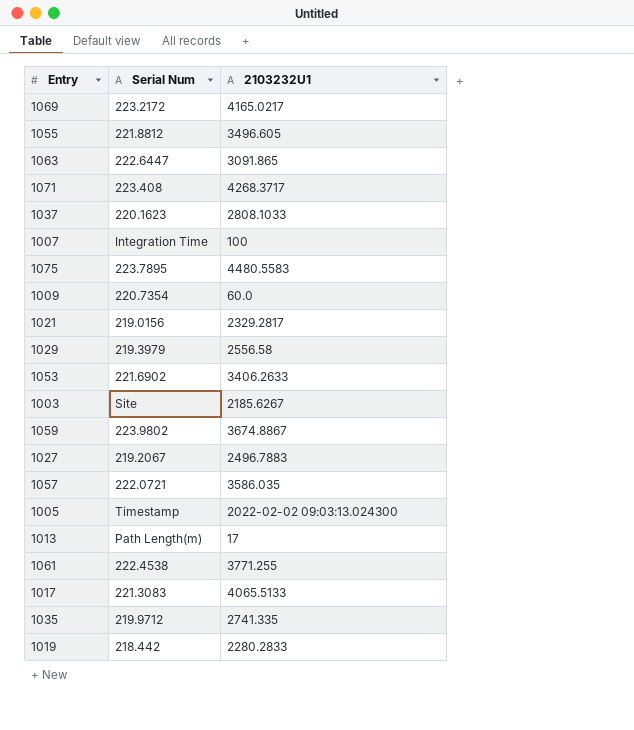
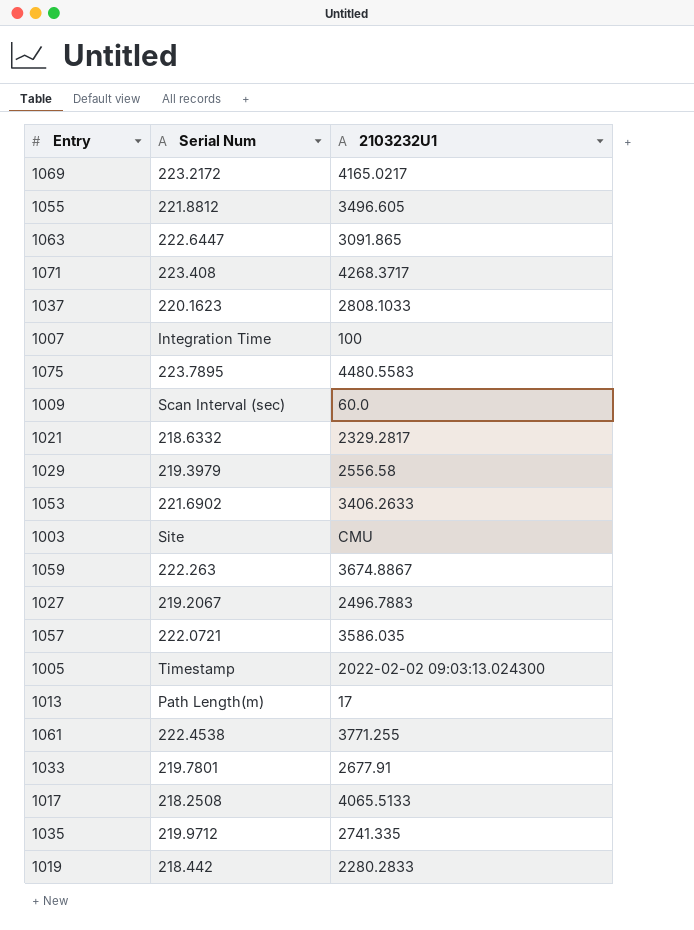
1009 | Serial Num: 220.7354 -> Scan Interval (sec)
1021 | Serial Num: 219.0156 -> 218.6332
1003 | 2103232U1: 2185.6267 -> CMU
1059 | Serial Num: 223.9802 -> 222.263
row 1033: none -> 219.7801 | 2677.91
1017 | Serial Num: 221.3083 -> 218.2508

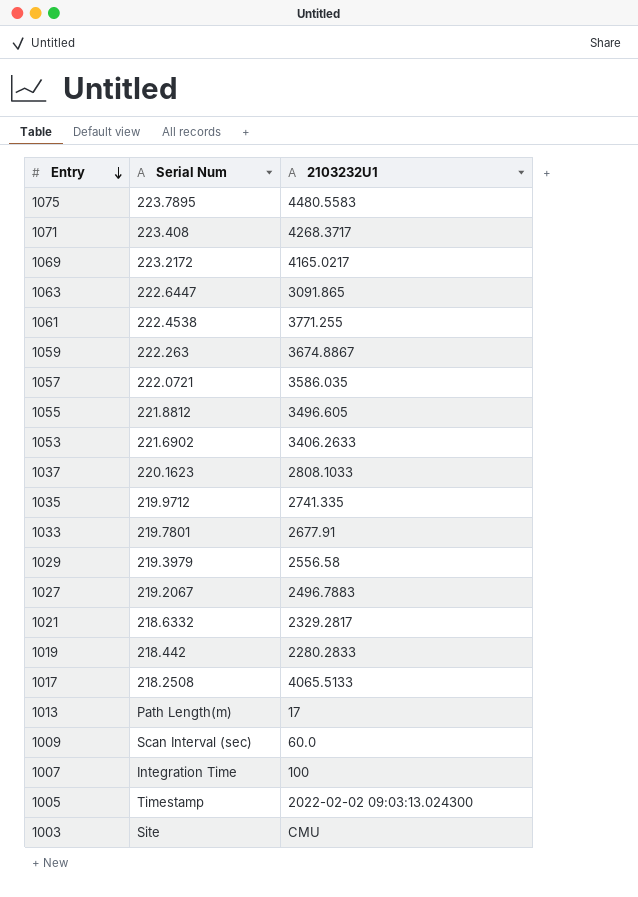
row order: none -> Entry descending

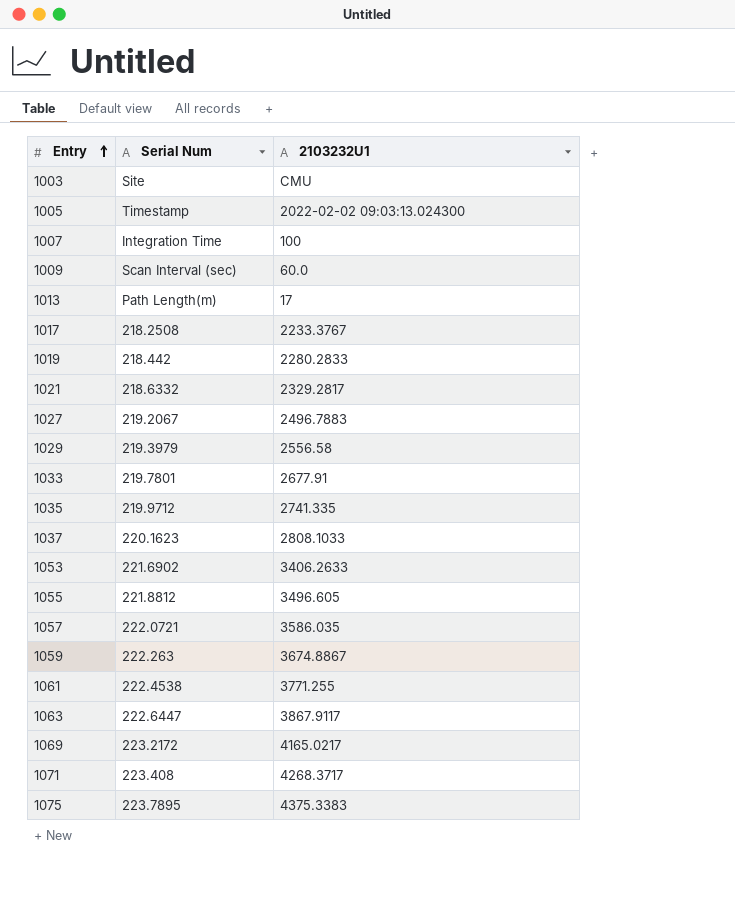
row order: Entry descending -> Entry ascending
1017 | 2103232U1: 4065.5133 -> 2233.3767
1063 | 2103232U1: 3091.865 -> 3867.9117
1075 | 2103232U1: 4480.5583 -> 4375.3383

